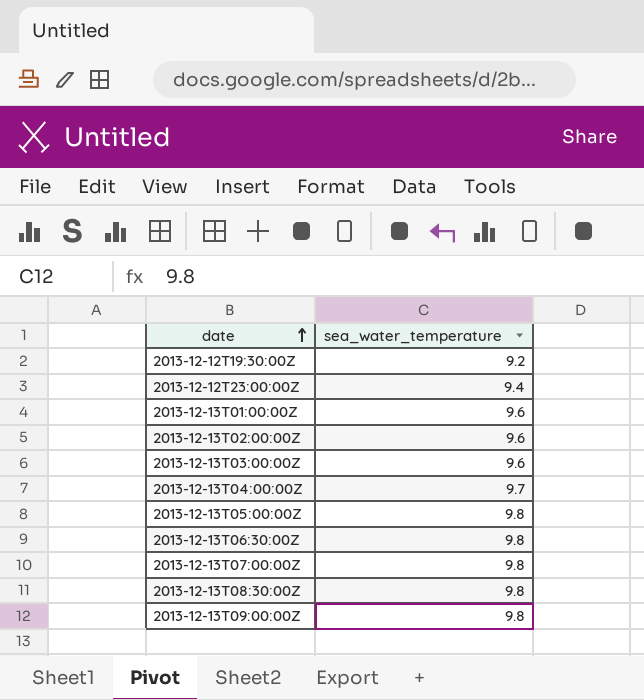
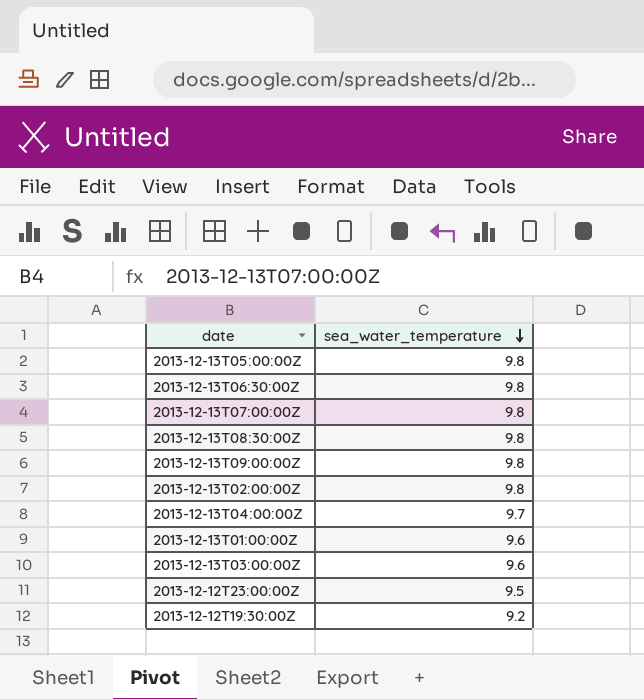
row order: date ascending -> sea_water_temperature descending
2013-12-13T02:00:00Z | sea_water_temperature: 9.6 -> 9.8
2013-12-12T23:00:00Z | sea_water_temperature: 9.4 -> 9.5

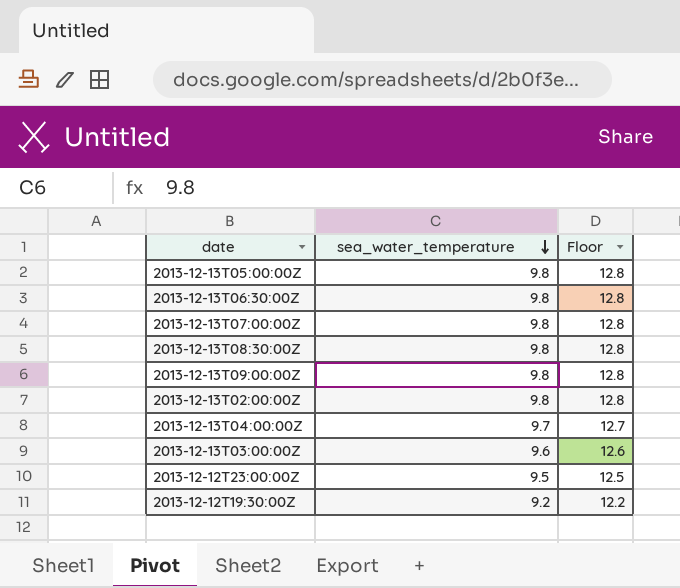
column Floor | formula: none -> [sea_water_temperature] + 3
row 2013-12-13T01:00:00Z: 9.6 -> none

